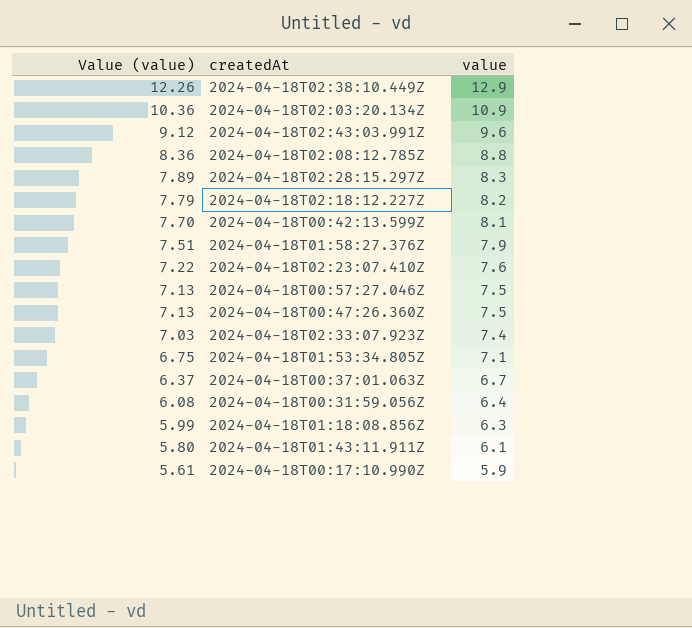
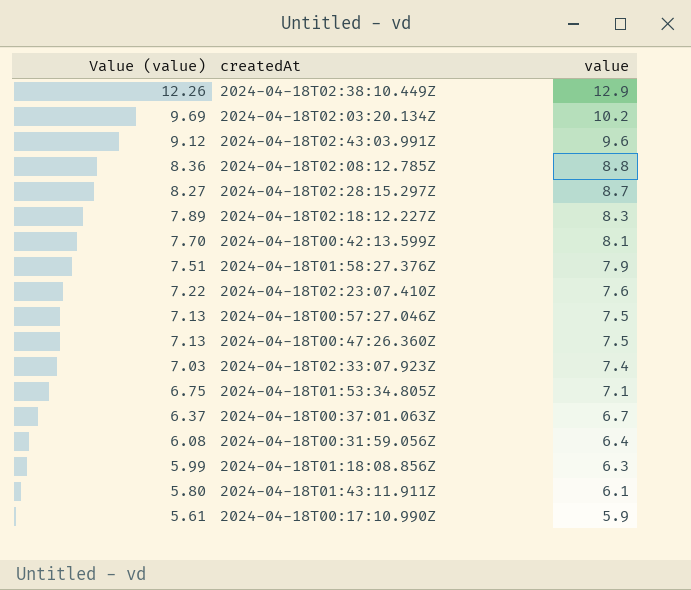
2024-04-18T02:03:20.134Z | Value (value): 10.36 -> 9.69
2024-04-18T02:03:20.134Z | value: 10.9 -> 10.2
2024-04-18T02:28:15.297Z | Value (value): 7.89 -> 8.27
2024-04-18T02:28:15.297Z | value: 8.3 -> 8.7
2024-04-18T02:18:12.227Z | Value (value): 7.79 -> 7.89
2024-04-18T02:18:12.227Z | value: 8.2 -> 8.3

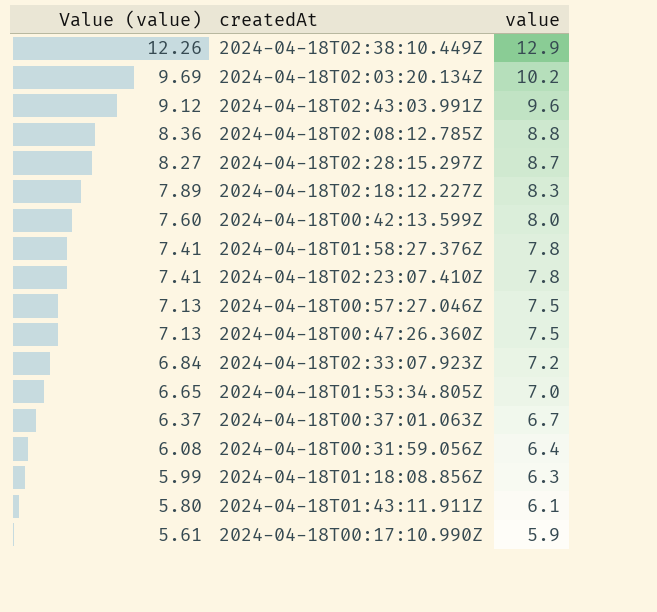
2024-04-18T00:42:13.599Z | Value (value): 7.70 -> 7.60
2024-04-18T00:42:13.599Z | value: 8.1 -> 8.0
2024-04-18T01:58:27.376Z | Value (value): 7.51 -> 7.41
2024-04-18T01:58:27.376Z | value: 7.9 -> 7.8
2024-04-18T02:23:07.410Z | Value (value): 7.22 -> 7.41
2024-04-18T02:23:07.410Z | value: 7.6 -> 7.8
2024-04-18T02:33:07.923Z | Value (value): 7.03 -> 6.84
2024-04-18T02:33:07.923Z | value: 7.4 -> 7.2
2024-04-18T01:53:34.805Z | Value (value): 6.75 -> 6.65
2024-04-18T01:53:34.805Z | value: 7.1 -> 7.0

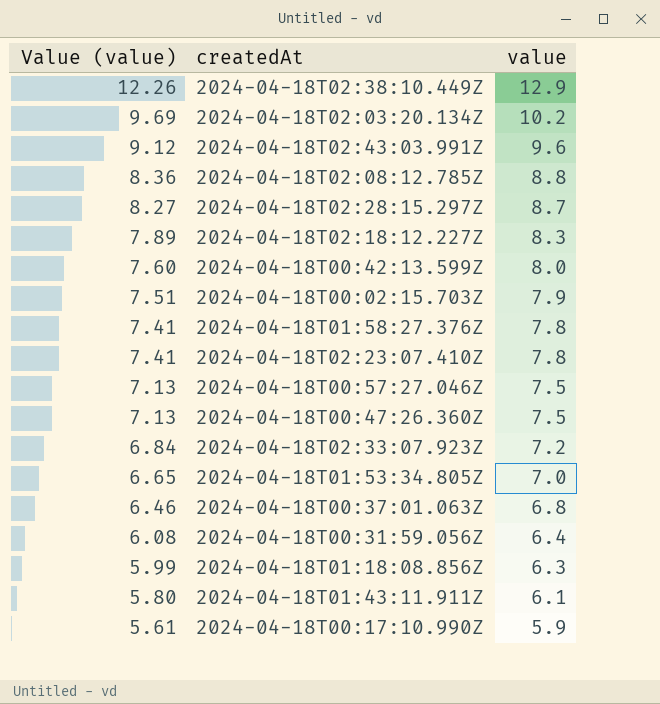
row 2024-04-18T00:02:15.703Z: none -> 7.51 | 7.9
2024-04-18T00:37:01.063Z | Value (value): 6.37 -> 6.46
2024-04-18T00:37:01.063Z | value: 6.7 -> 6.8

